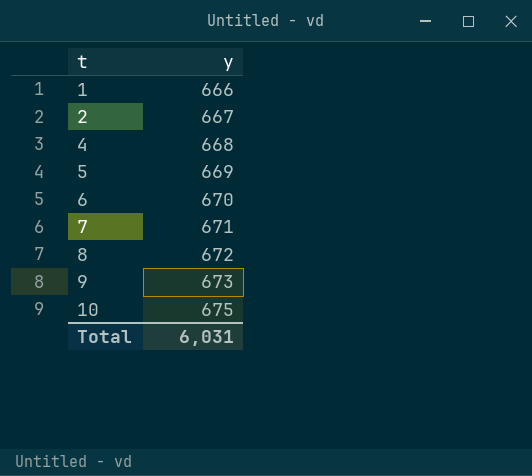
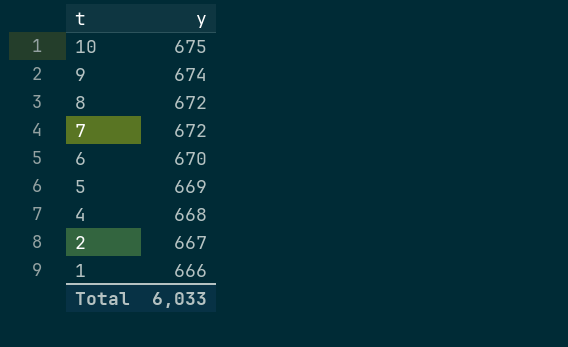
row order: t ascending -> t descending
9 | y: 673 -> 674
7 | y: 671 -> 672
Total | y: 6,031 -> 6,033

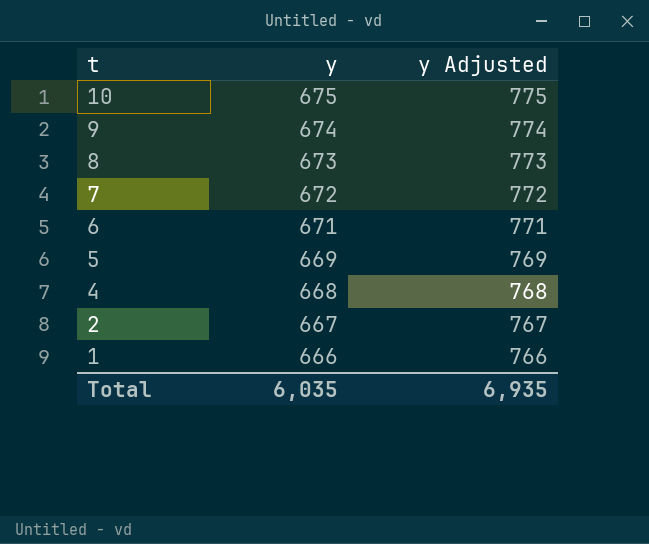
column y Adjusted | formula: none -> [y] + 100
8 | y: 672 -> 673
6 | y: 670 -> 671
Total | y: 6,033 -> 6,035

